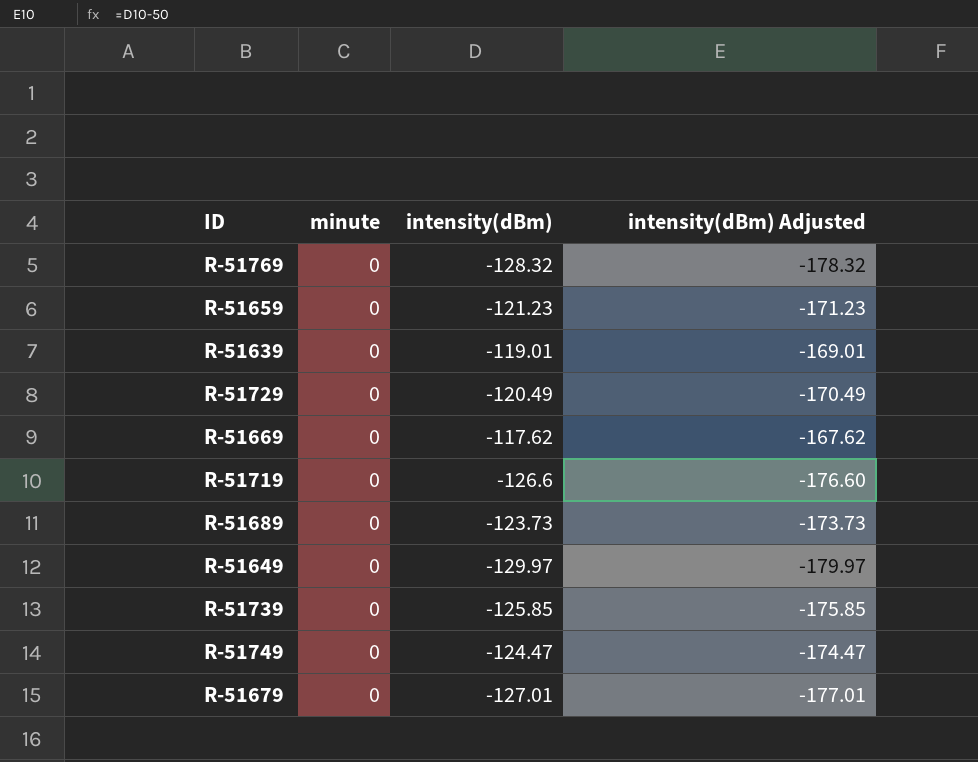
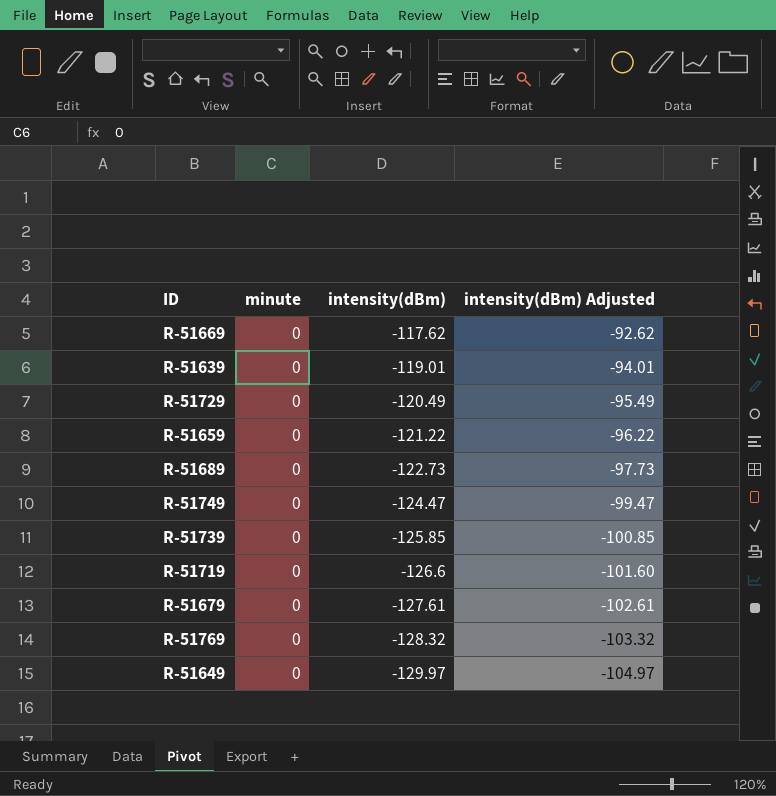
row order: none -> intensity(dBm) descending
column intensity(dBm) Adjusted | formula: [intensity(dBm)] - 50 -> [intensity(dBm)] + 25
R-51659 | intensity(dBm): -121.23 -> -121.22
R-51689 | intensity(dBm): -123.73 -> -122.73
R-51679 | intensity(dBm): -127.01 -> -127.61

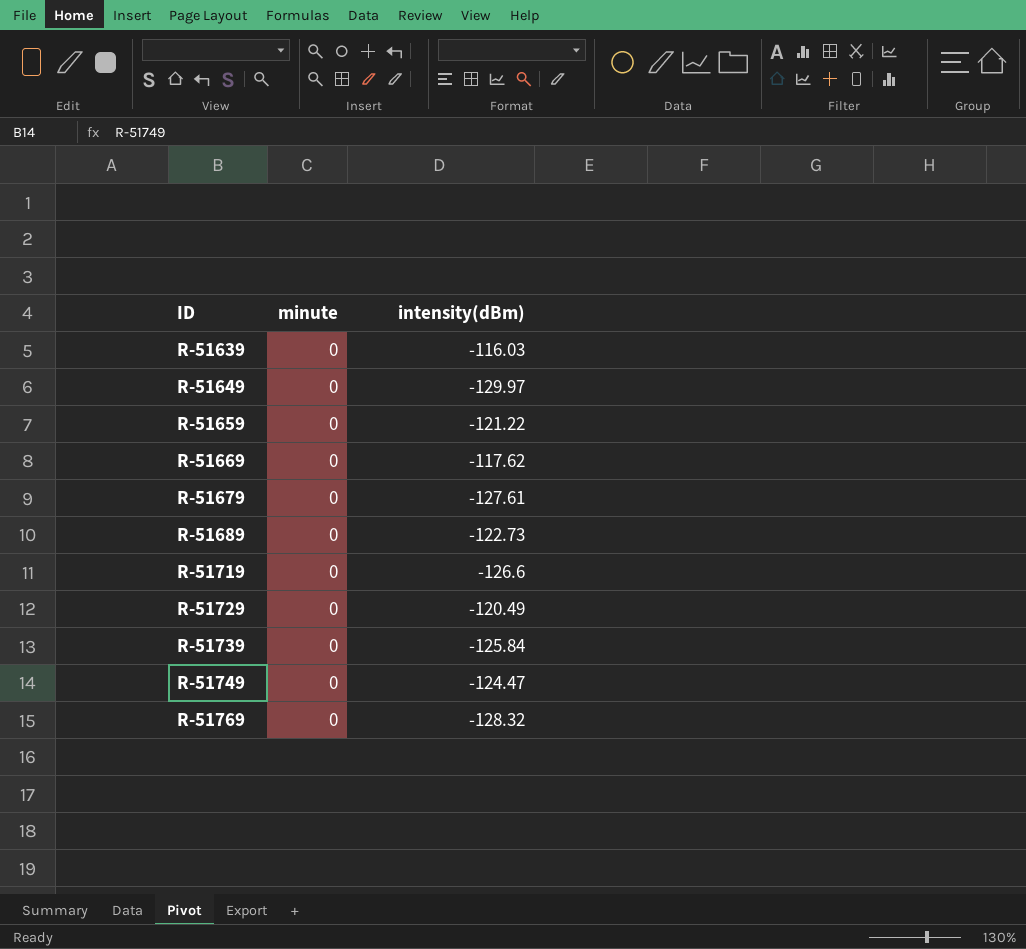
row order: intensity(dBm) descending -> ID ascending
column intensity(dBm) Adjusted | formula: [intensity(dBm)] + 25 -> none
R-51639 | intensity(dBm): -119.01 -> -116.03
R-51739 | intensity(dBm): -125.85 -> -125.84

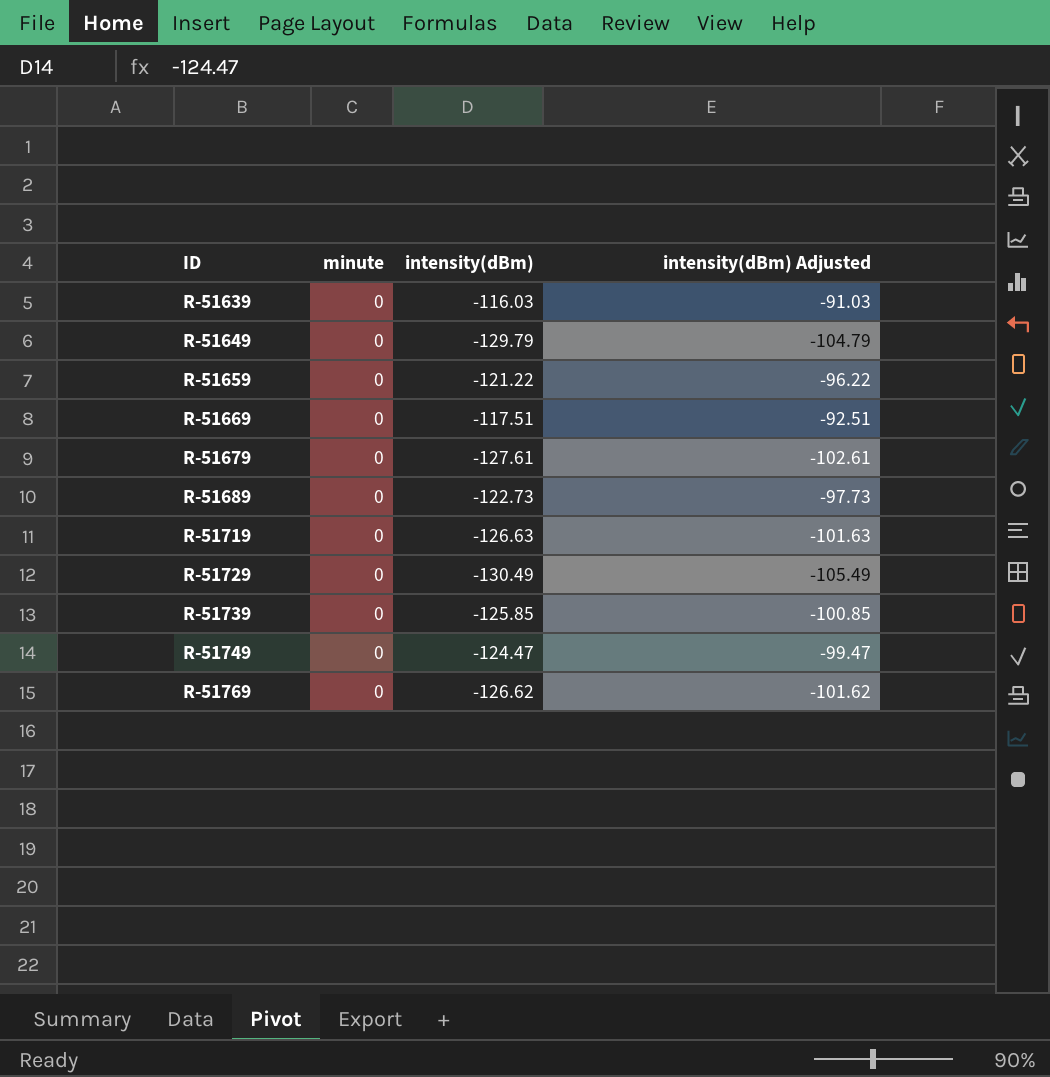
column intensity(dBm) Adjusted | formula: none -> [intensity(dBm)] + 25
R-51649 | intensity(dBm): -129.97 -> -129.79
R-51669 | intensity(dBm): -117.62 -> -117.51
R-51719 | intensity(dBm): -126.6 -> -126.63
R-51729 | intensity(dBm): -120.49 -> -130.49
R-51739 | intensity(dBm): -125.84 -> -125.85
R-51769 | intensity(dBm): -128.32 -> -126.62

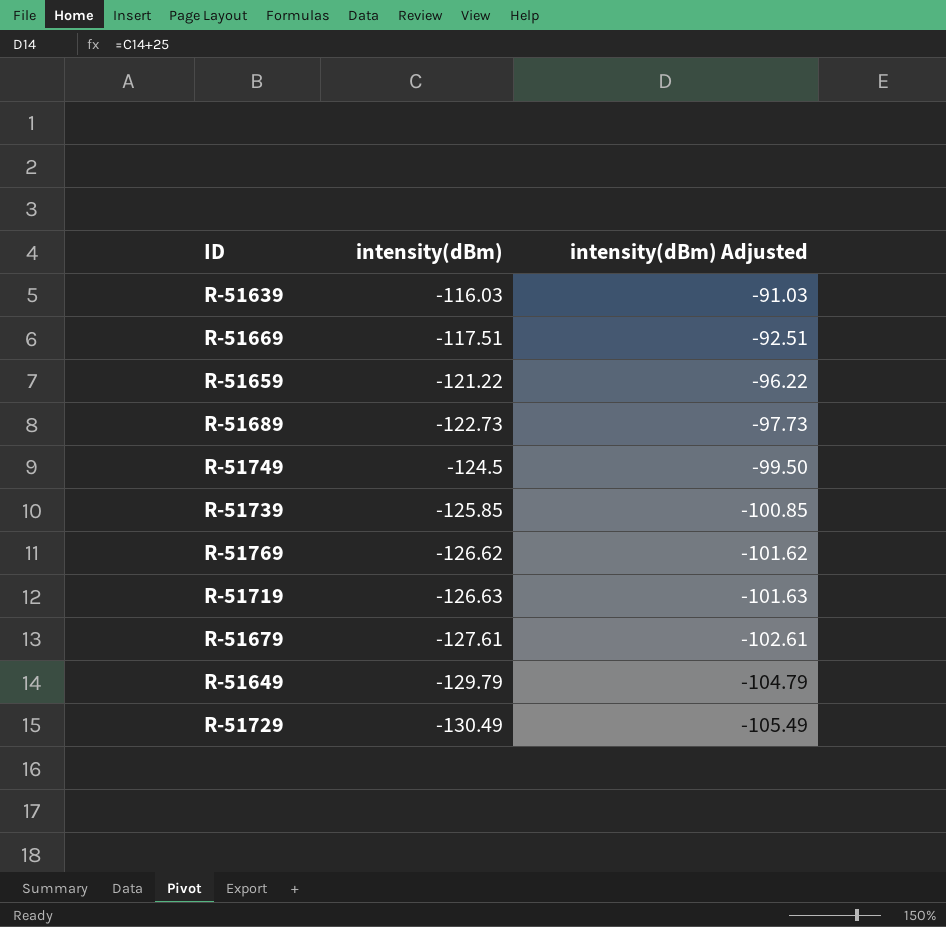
row order: ID ascending -> intensity(dBm) descending
column minute | position: 2 -> none
R-51749 | intensity(dBm): -124.47 -> -124.5
R-51749 | intensity(dBm) Adjusted: -99.47 -> -99.50

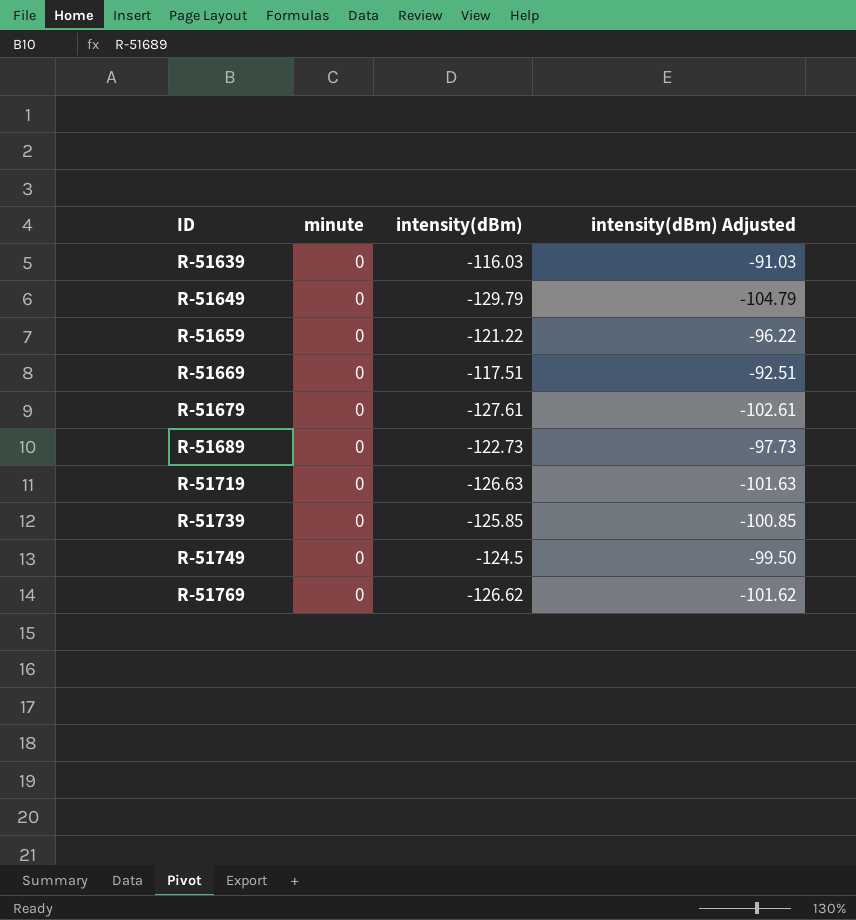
row order: intensity(dBm) descending -> ID ascending
column minute | position: none -> 2
row R-51729: -130.49 | -105.49 -> none

